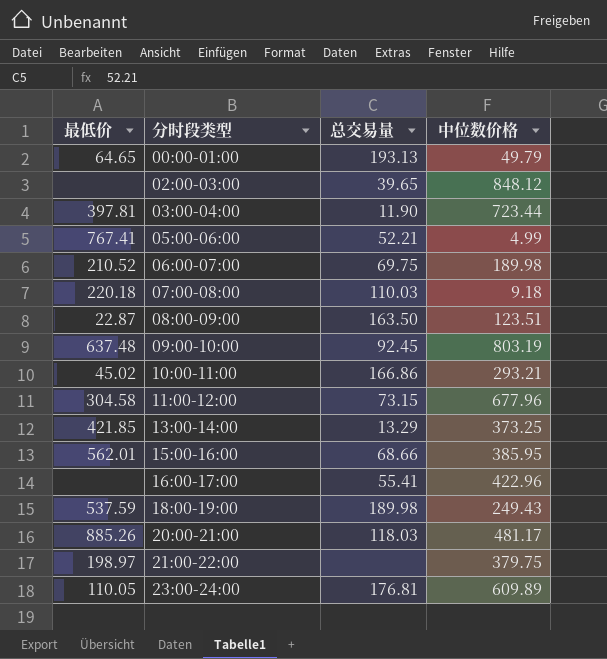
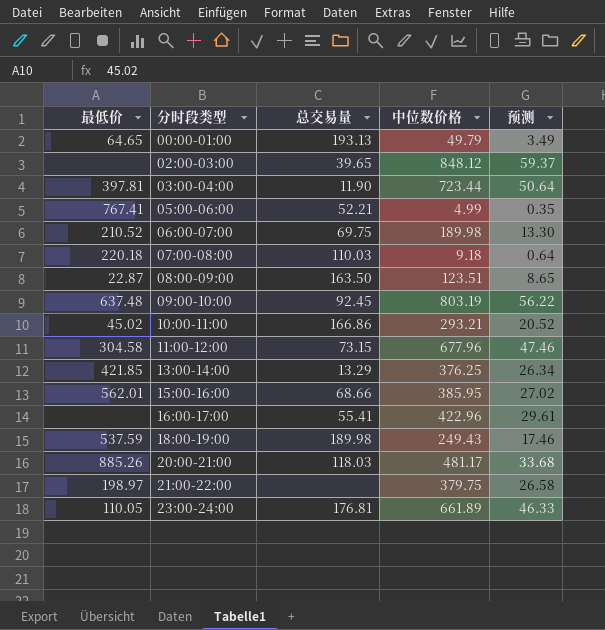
column 预测 | formula: none -> [中位数价格] * 0.07
13:00-14:00 | 中位数价格: 373.25 -> 376.25
23:00-24:00 | 中位数价格: 609.89 -> 661.89

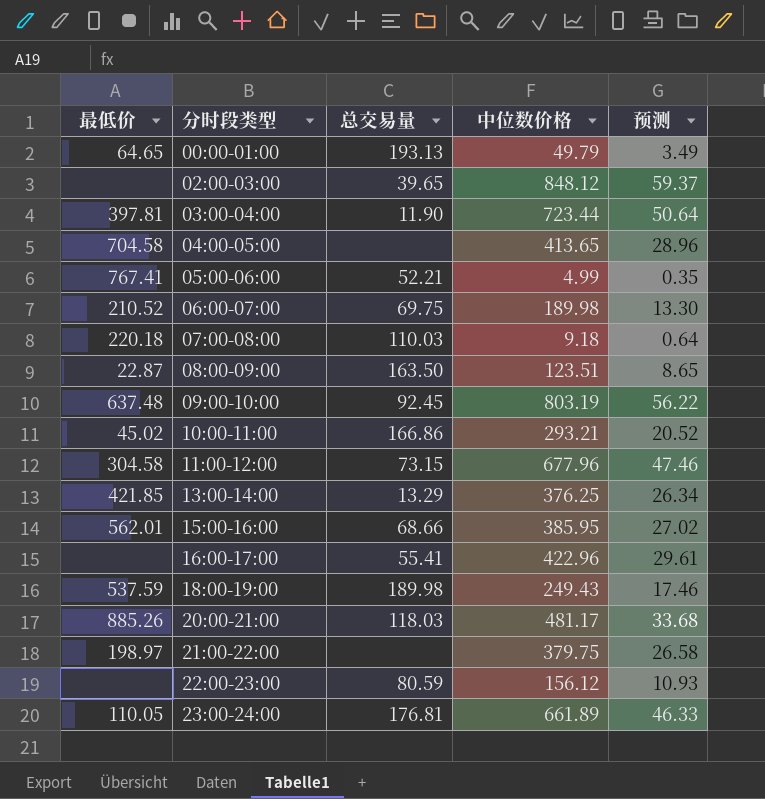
row 04:00-05:00: none -> 704.58 | none | 413.65 | 28.96
row 22:00-23:00: none -> none | 80.59 | 156.12 | 10.93

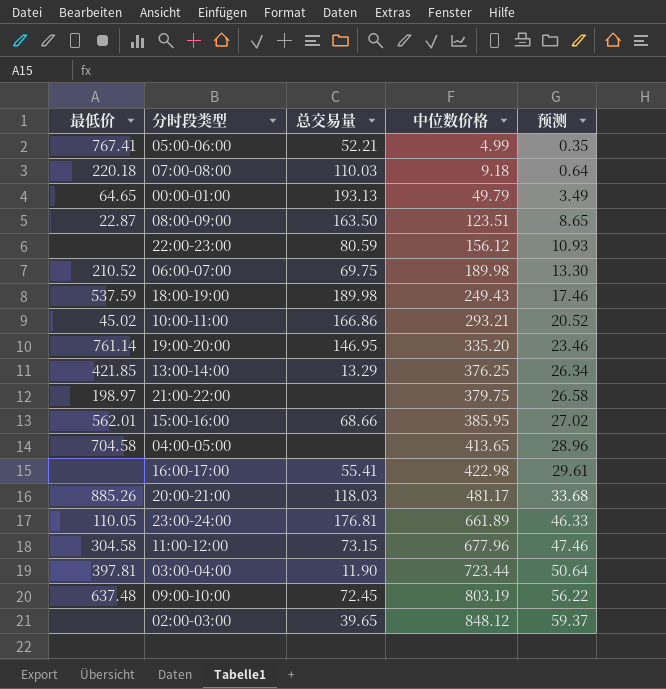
row order: 分时段类型 ascending -> 中位数价格 ascending
row 19:00-20:00: none -> 761.14 | 146.95 | 335.20 | 23.46
16:00-17:00 | 中位数价格: 422.96 -> 422.98
09:00-10:00 | 总交易量: 92.45 -> 72.45

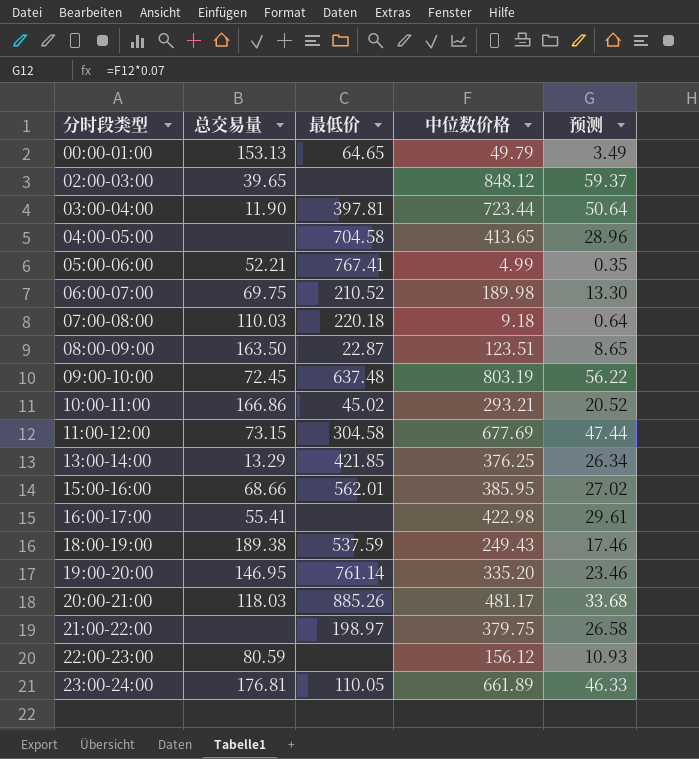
row order: 中位数价格 ascending -> 分时段类型 ascending
column 最低价 | position: 1 -> 3
00:00-01:00 | 总交易量: 193.13 -> 153.13
11:00-12:00 | 中位数价格: 677.96 -> 677.69
11:00-12:00 | 预测: 47.46 -> 47.44
18:00-19:00 | 总交易量: 189.98 -> 189.38

